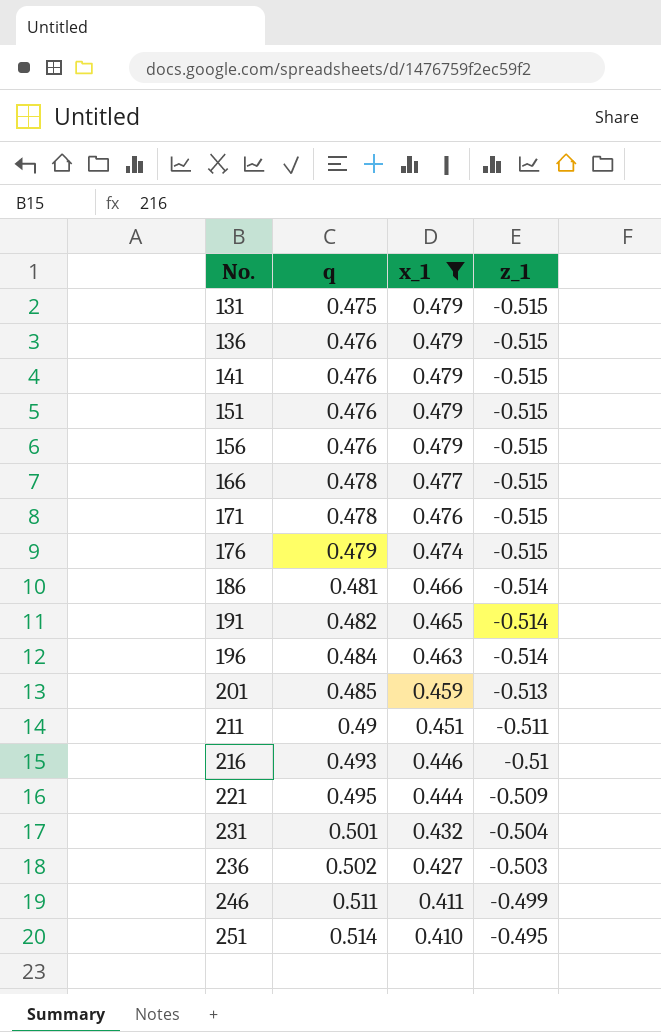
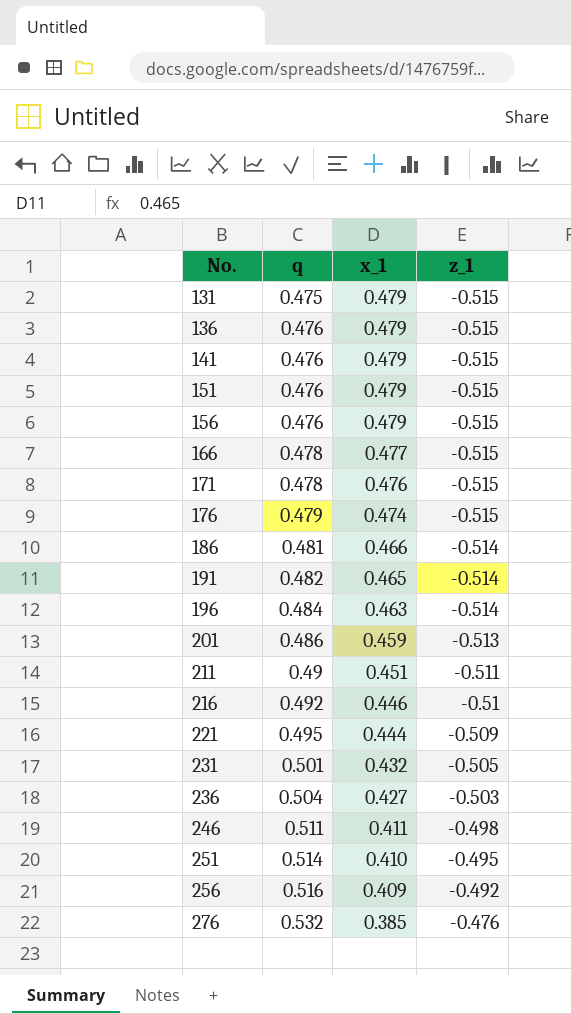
filter: x_1 >= 0.410 -> none
201 | q: 0.485 -> 0.486
216 | q: 0.493 -> 0.492
231 | z_1: -0.504 -> -0.505
236 | q: 0.502 -> 0.504
246 | z_1: -0.499 -> -0.498

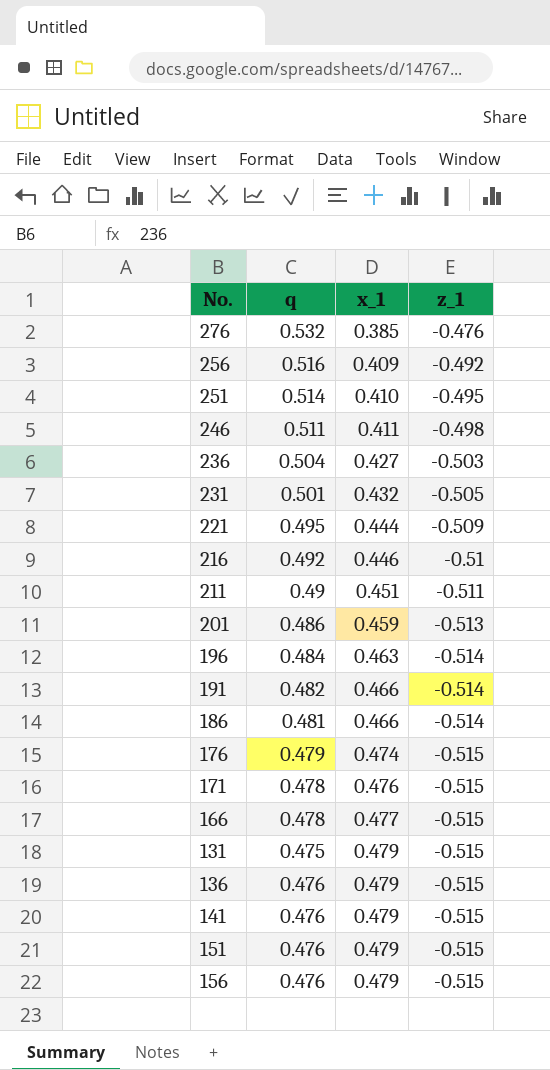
row order: No. ascending -> x_1 ascending
191 | x_1: 0.465 -> 0.466

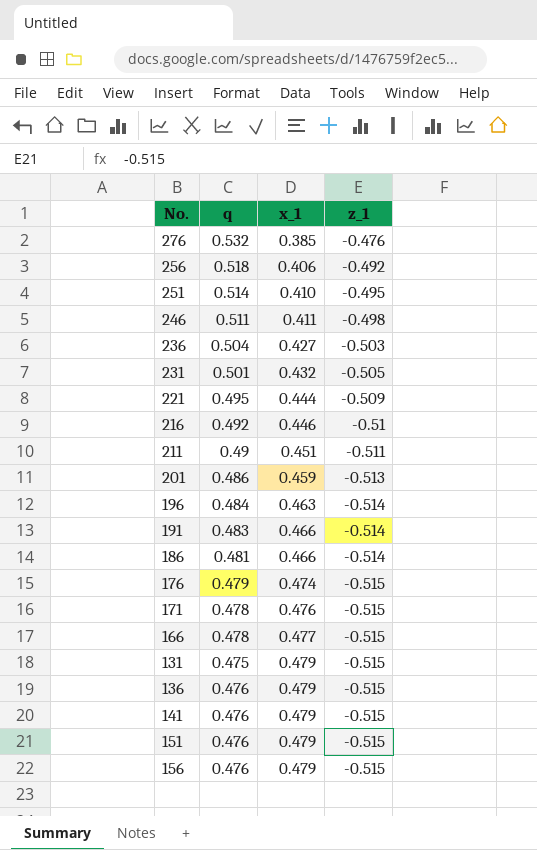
256 | q: 0.516 -> 0.518
256 | x_1: 0.409 -> 0.406
191 | q: 0.482 -> 0.483

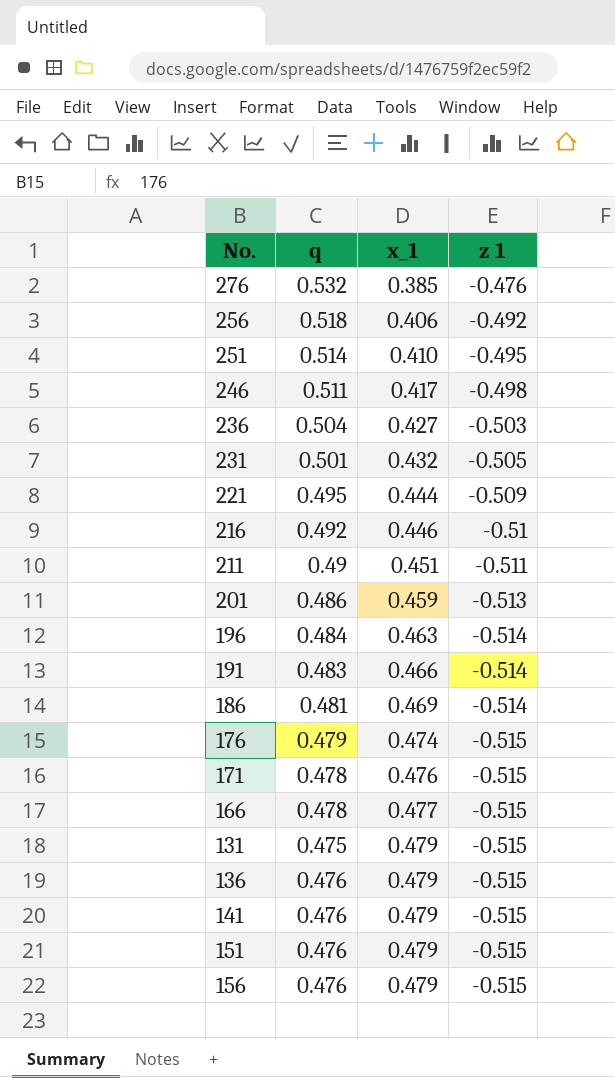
column name: z_1 -> z 1
246 | x_1: 0.411 -> 0.417
186 | x_1: 0.466 -> 0.469

